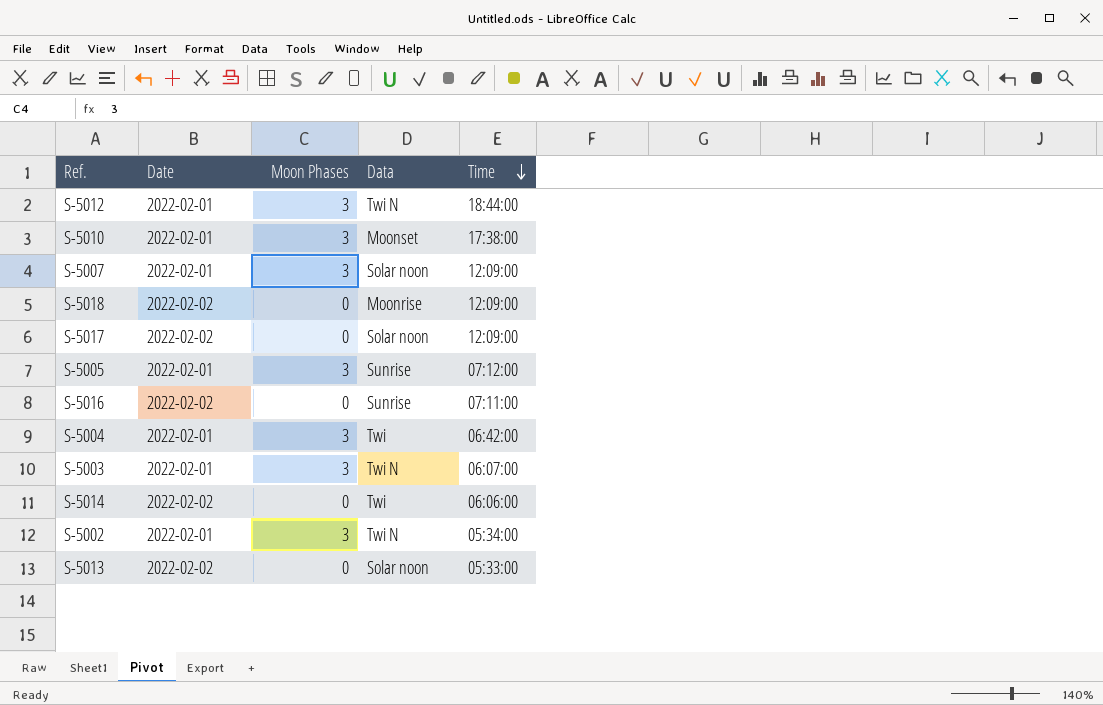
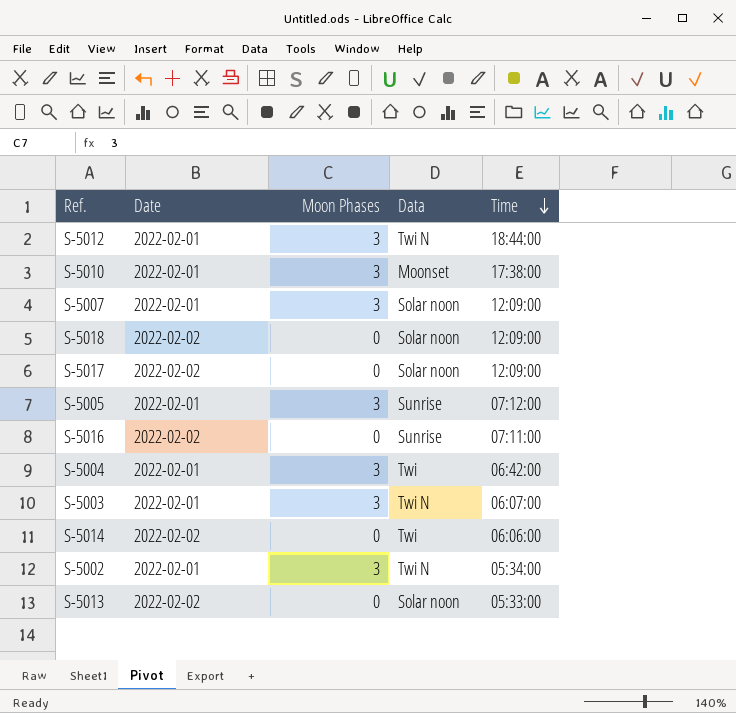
S-5018 | Data: Moonrise -> Solar noon

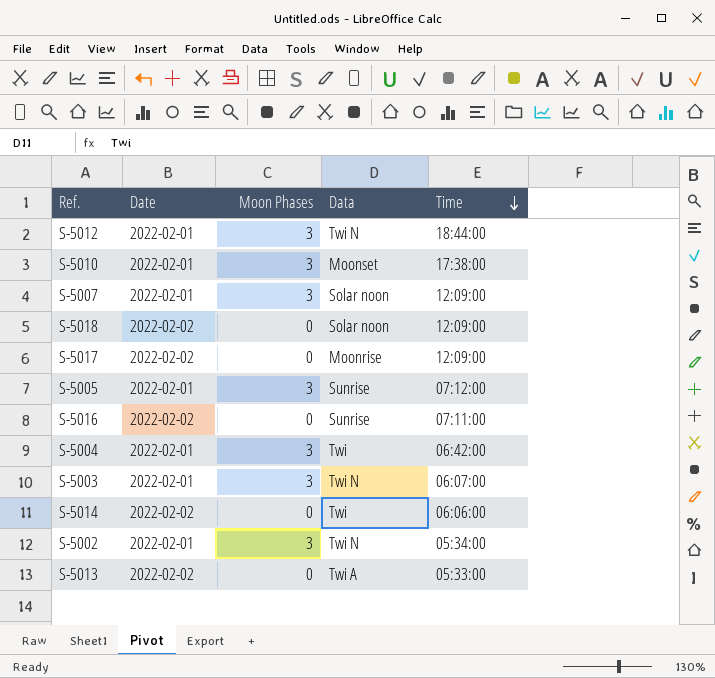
S-5017 | Data: Solar noon -> Moonrise
S-5013 | Data: Solar noon -> Twi A

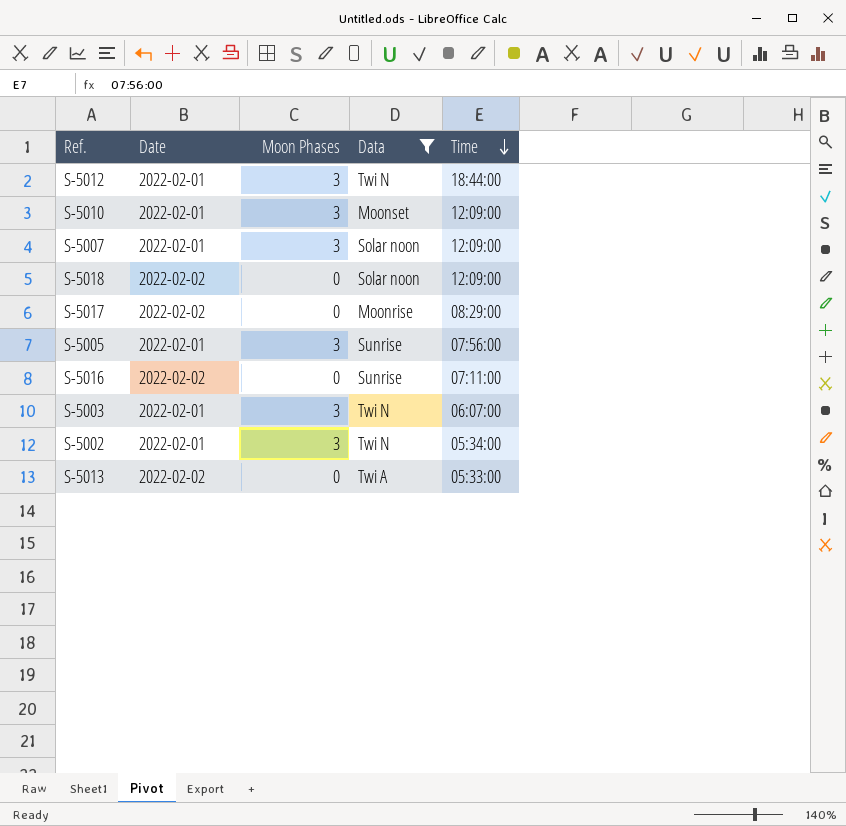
filter: none -> Data != Twi
S-5010 | Time: 17:38:00 -> 12:09:00
S-5017 | Time: 12:09:00 -> 08:29:00
S-5005 | Time: 07:12:00 -> 07:56:00

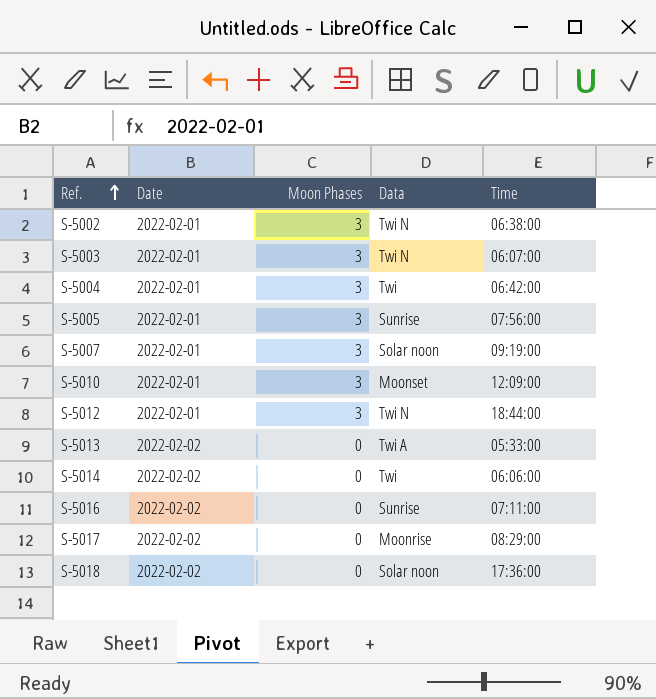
filter: Data != Twi -> none
row order: Time descending -> Ref. ascending
S-5002 | Time: 05:34:00 -> 06:38:00
S-5007 | Time: 12:09:00 -> 09:19:00
S-5018 | Time: 12:09:00 -> 17:36:00

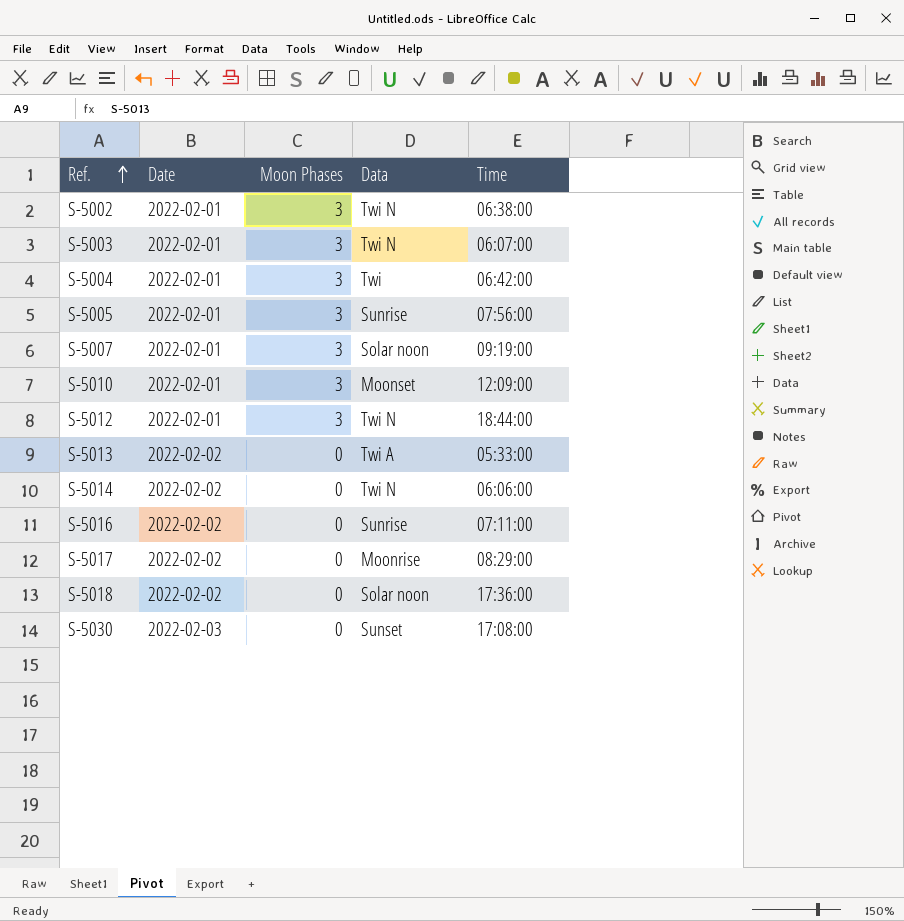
S-5014 | Data: Twi -> Twi N
row S-5030: none -> 2022-02-03 | 0 | Sunset | 17:08:00

